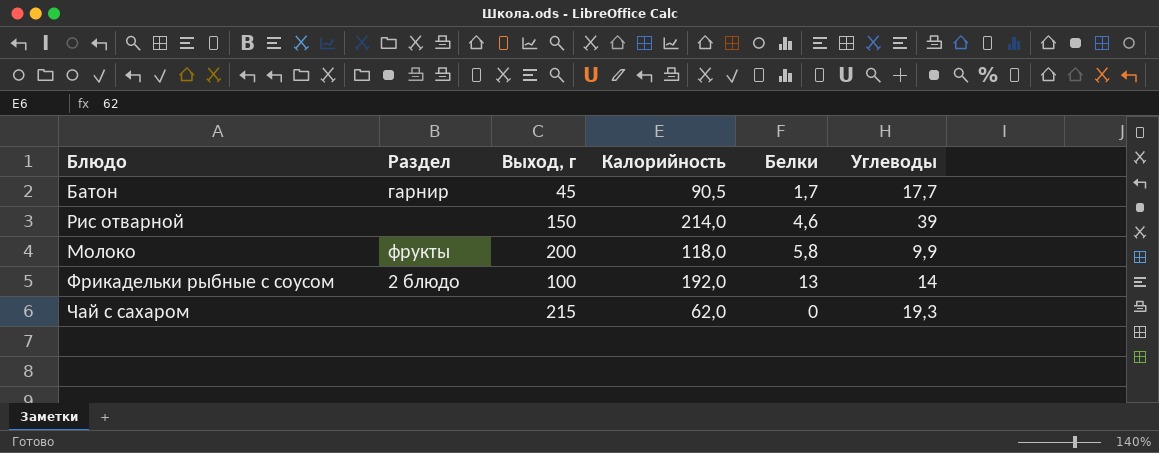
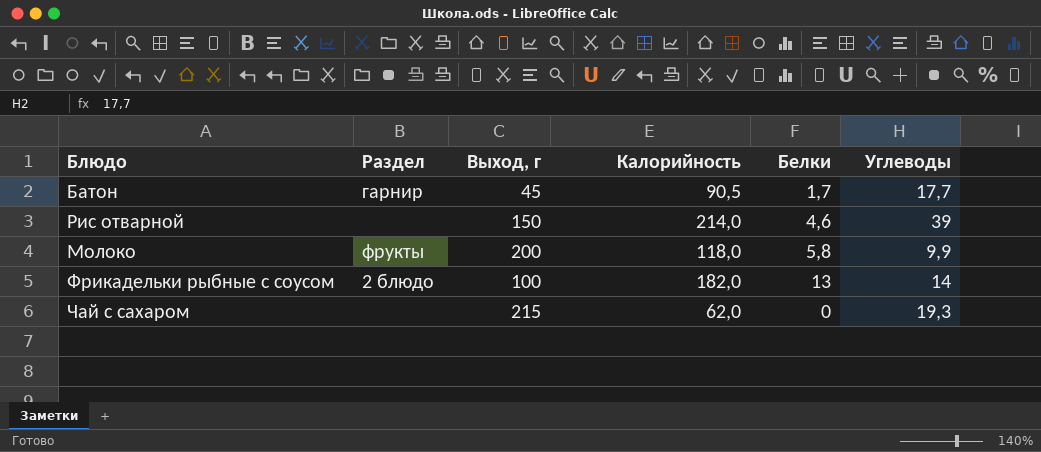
Фрикадельки рыбные с соусом | Калорийность: 192,0 -> 182,0

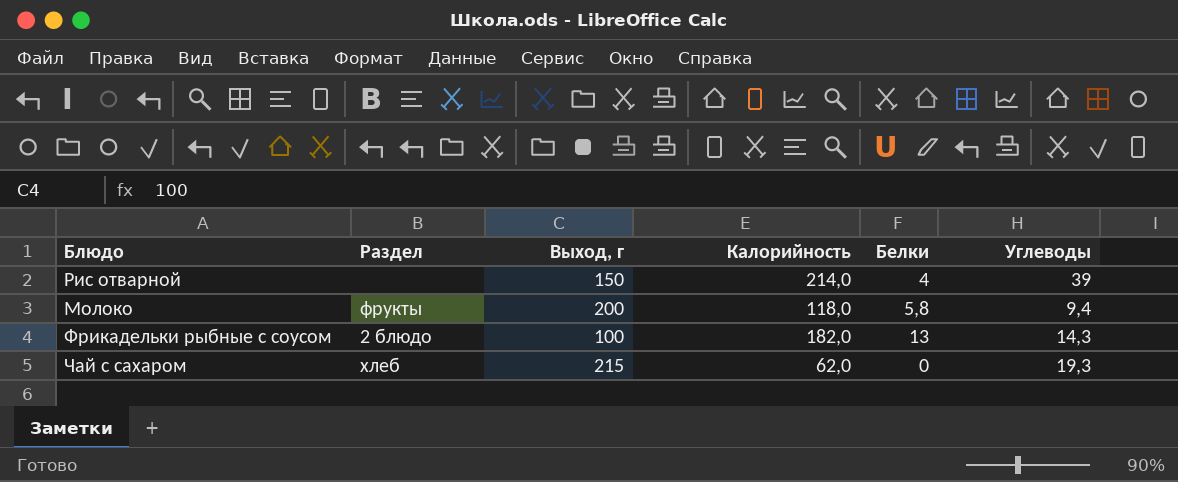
row Батон: гарнир | 45 | 90,5 | 1,7 | 17,7 -> none
Рис отварной | Белки: 4,6 -> 4
Молоко | Углеводы: 9,9 -> 9,4
Фрикадельки рыбные с соусом | Углеводы: 14 -> 14,3
Чай с сахаром | Раздел: none -> хлеб

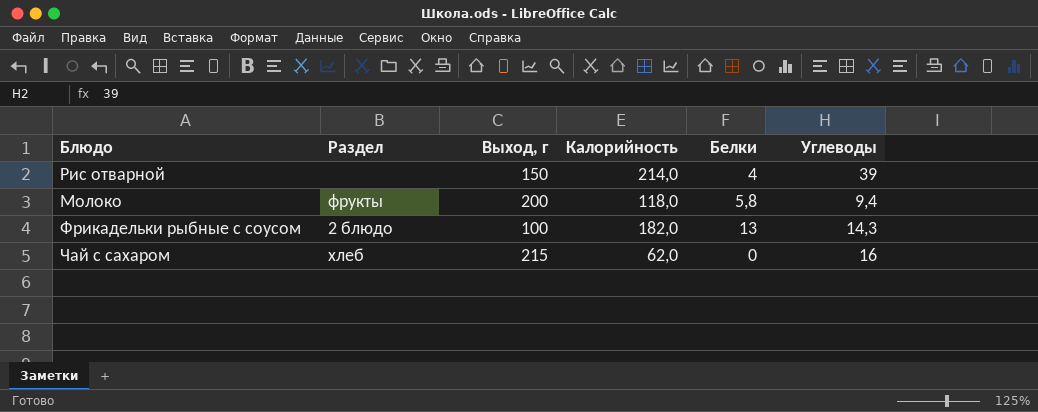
Чай с сахаром | Углеводы: 19,3 -> 16

